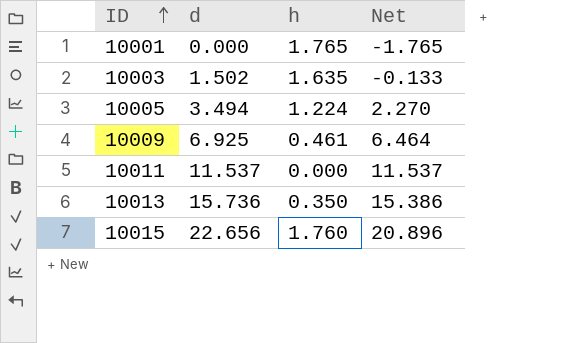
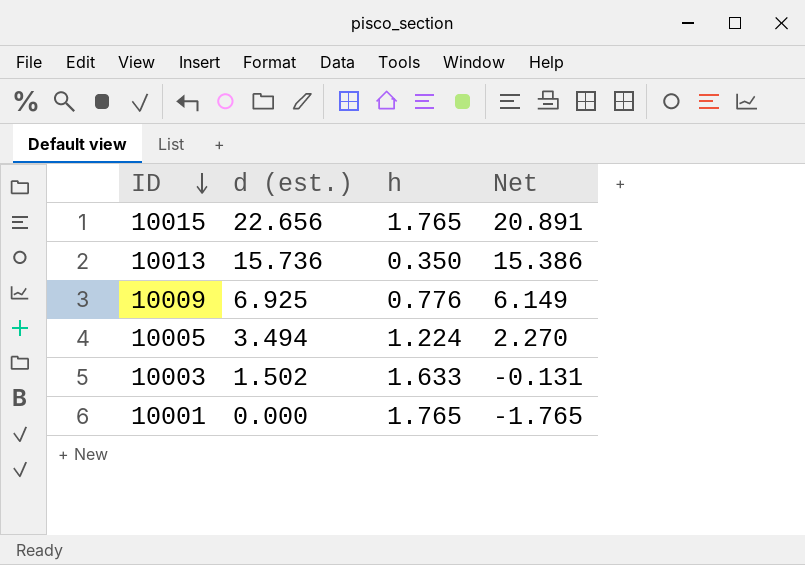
row order: ID ascending -> ID descending
column name: d -> d (est.)
row 10011: 11.537 | 0.000 | 11.537 -> none
10015 | h: 1.760 -> 1.765
10015 | Net: 20.896 -> 20.891
10009 | h: 0.461 -> 0.776
10009 | Net: 6.464 -> 6.149
10003 | h: 1.635 -> 1.633
10003 | Net: -0.133 -> -0.131

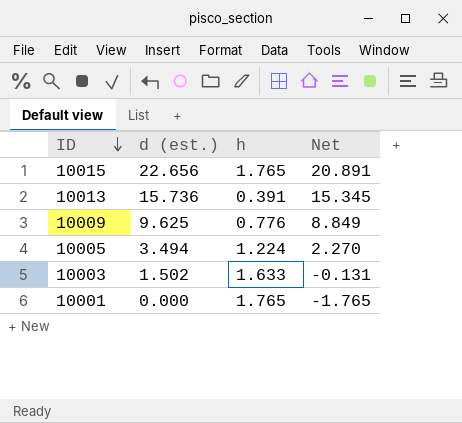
10013 | h: 0.350 -> 0.391
10013 | Net: 15.386 -> 15.345
10009 | d (est.): 6.925 -> 9.625
10009 | Net: 6.149 -> 8.849

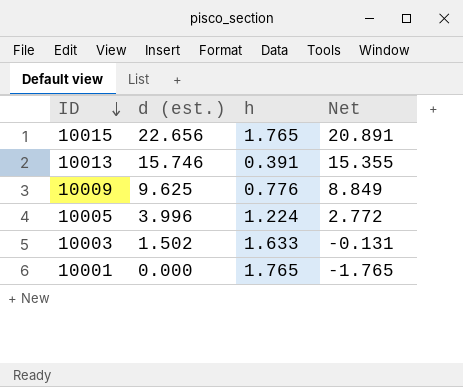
10013 | d (est.): 15.736 -> 15.746
10013 | Net: 15.345 -> 15.355
10005 | d (est.): 3.494 -> 3.996
10005 | Net: 2.270 -> 2.772

